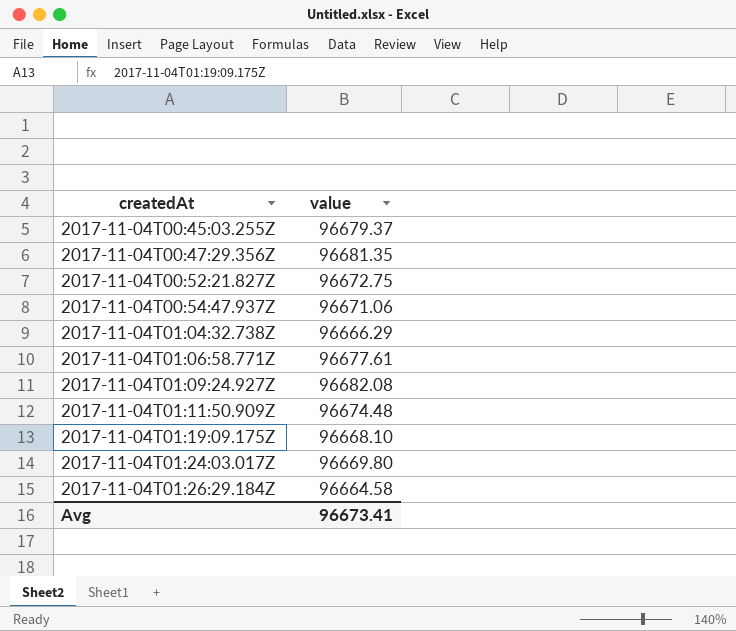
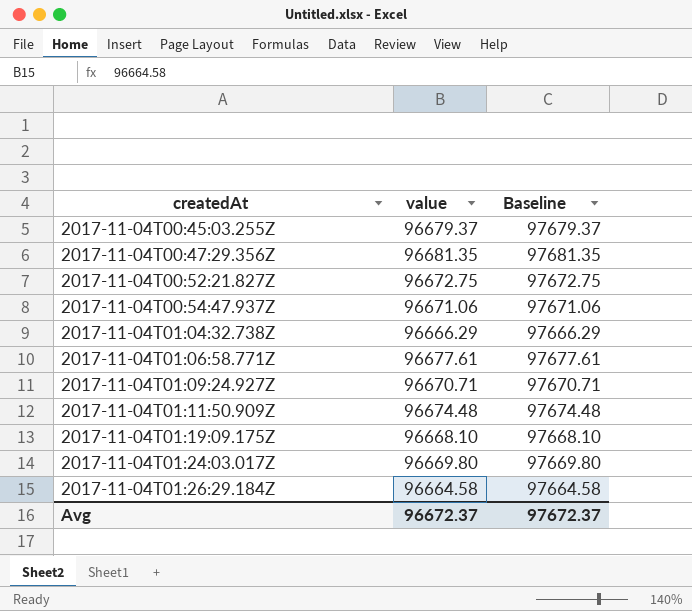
column Baseline | formula: none -> [value] + 1000
2017-11-04T01:09:24.927Z | value: 96682.08 -> 96670.71
Avg | value: 96673.41 -> 96672.37

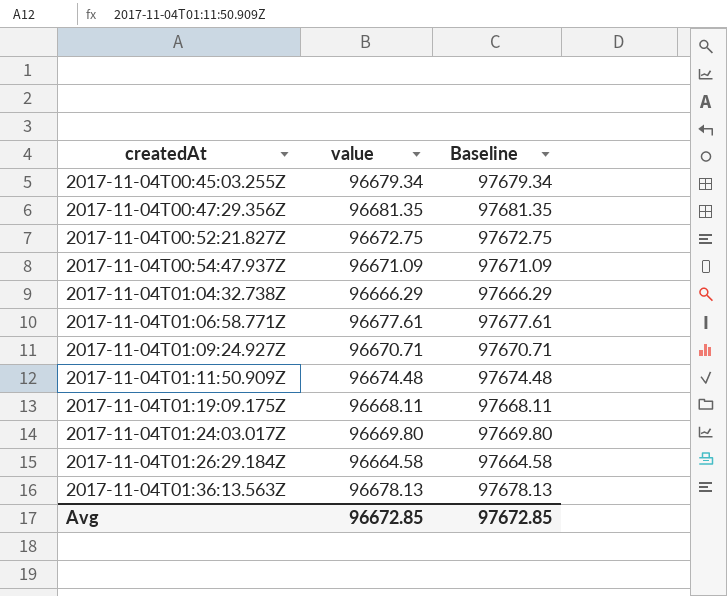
2017-11-04T00:45:03.255Z | value: 96679.37 -> 96679.34
2017-11-04T00:45:03.255Z | Baseline: 97679.37 -> 97679.34
2017-11-04T00:54:47.937Z | value: 96671.06 -> 96671.09
2017-11-04T00:54:47.937Z | Baseline: 97671.06 -> 97671.09
2017-11-04T01:19:09.175Z | value: 96668.10 -> 96668.11
2017-11-04T01:19:09.175Z | Baseline: 97668.10 -> 97668.11
row 2017-11-04T01:36:13.563Z: none -> 96678.13 | 97678.13
Avg | value: 96672.37 -> 96672.85
Avg | Baseline: 97672.37 -> 97672.85

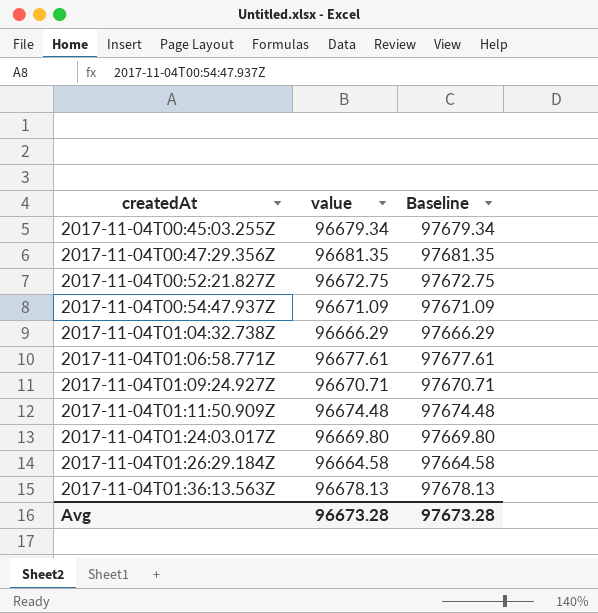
row 2017-11-04T01:19:09.175Z: 96668.11 | 97668.11 -> none
Avg | value: 96672.85 -> 96673.28
Avg | Baseline: 97672.85 -> 97673.28

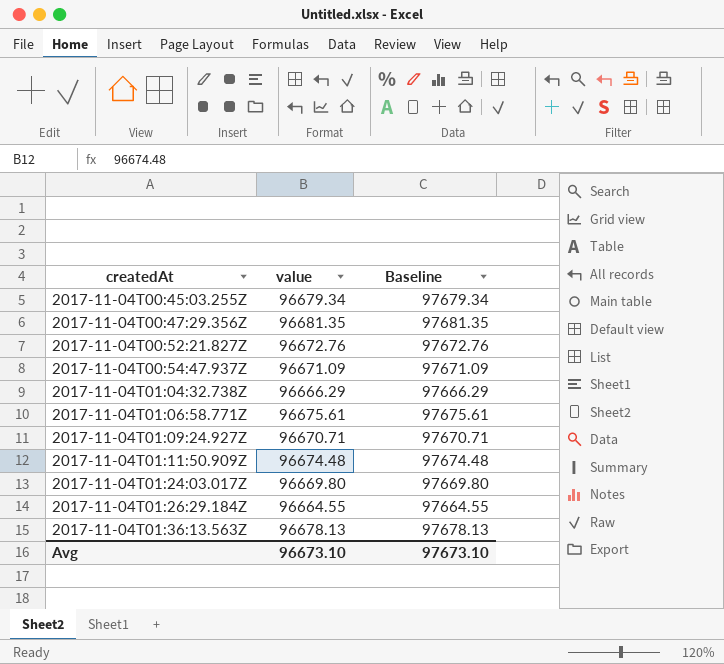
2017-11-04T00:52:21.827Z | value: 96672.75 -> 96672.76
2017-11-04T00:52:21.827Z | Baseline: 97672.75 -> 97672.76
2017-11-04T01:06:58.771Z | value: 96677.61 -> 96675.61
2017-11-04T01:06:58.771Z | Baseline: 97677.61 -> 97675.61
2017-11-04T01:26:29.184Z | value: 96664.58 -> 96664.55
2017-11-04T01:26:29.184Z | Baseline: 97664.58 -> 97664.55
Avg | value: 96673.28 -> 96673.10
Avg | Baseline: 97673.28 -> 97673.10

